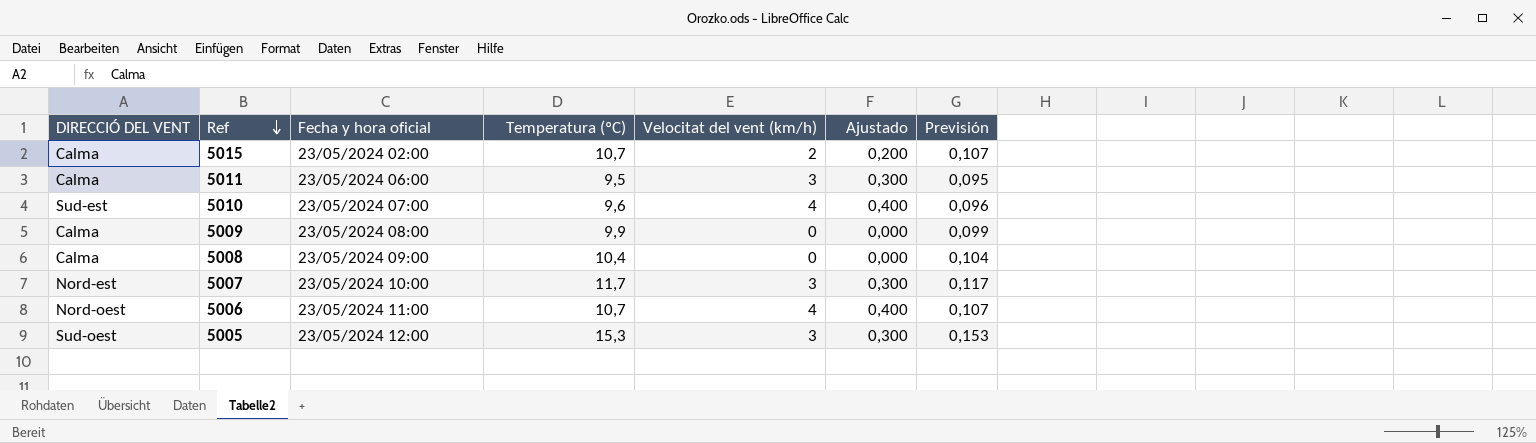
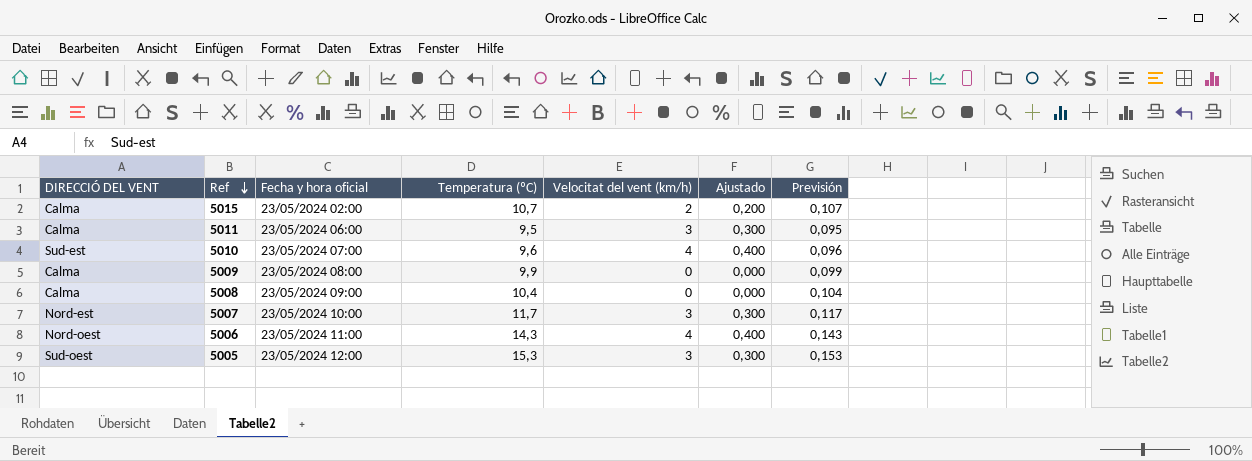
5006 | Temperatura (ºC): 10,7 -> 14,3
5006 | Previsión: 0,107 -> 0,143

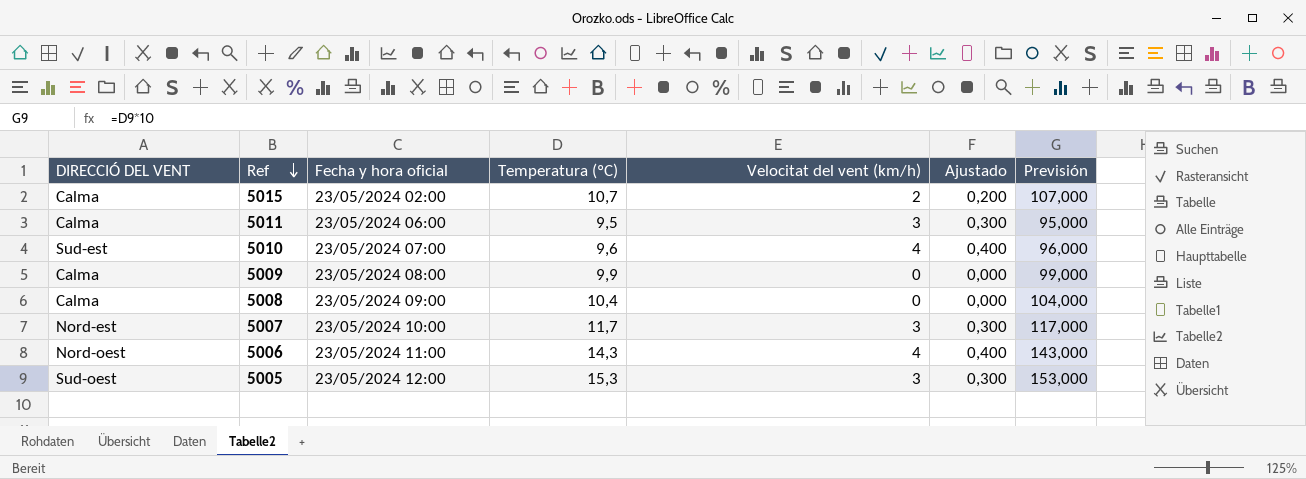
column Previsión | formula: [Temperatura (ºC)] * 0,01 -> [Temperatura (ºC)] * 10

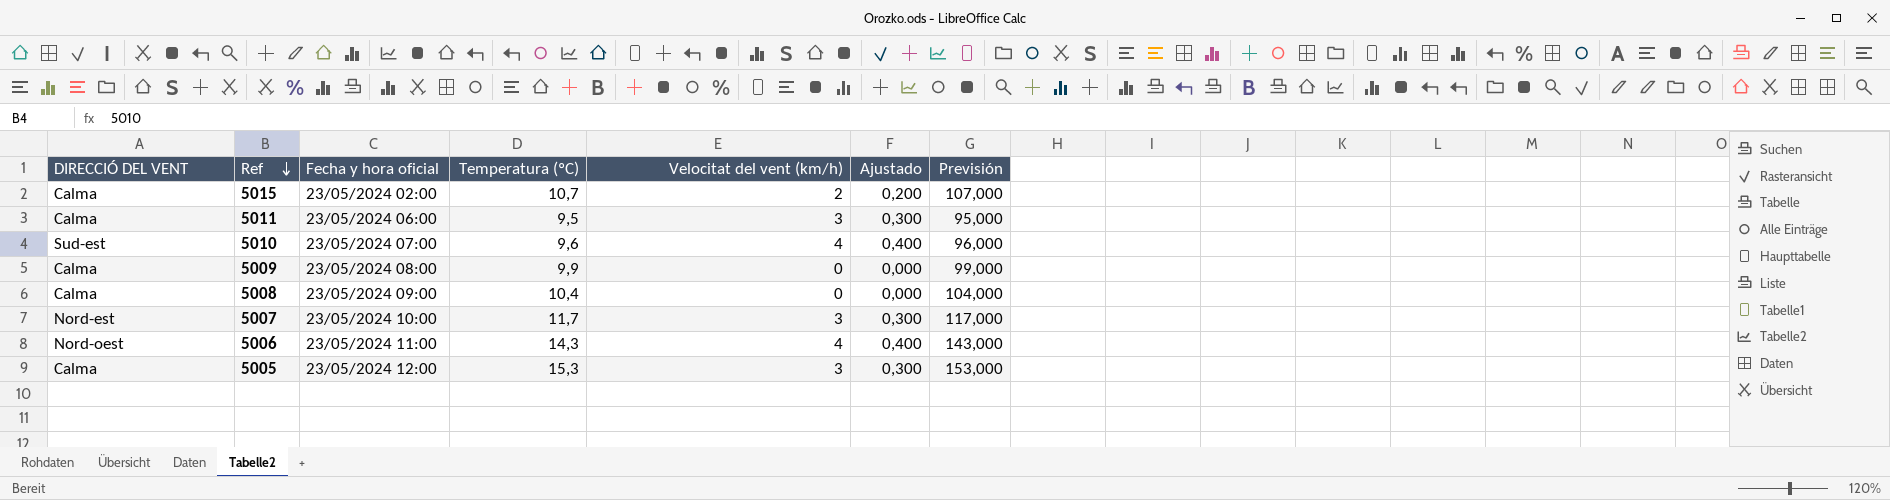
5005 | DIRECCIÓ DEL VENT: Sud-oest -> Calma

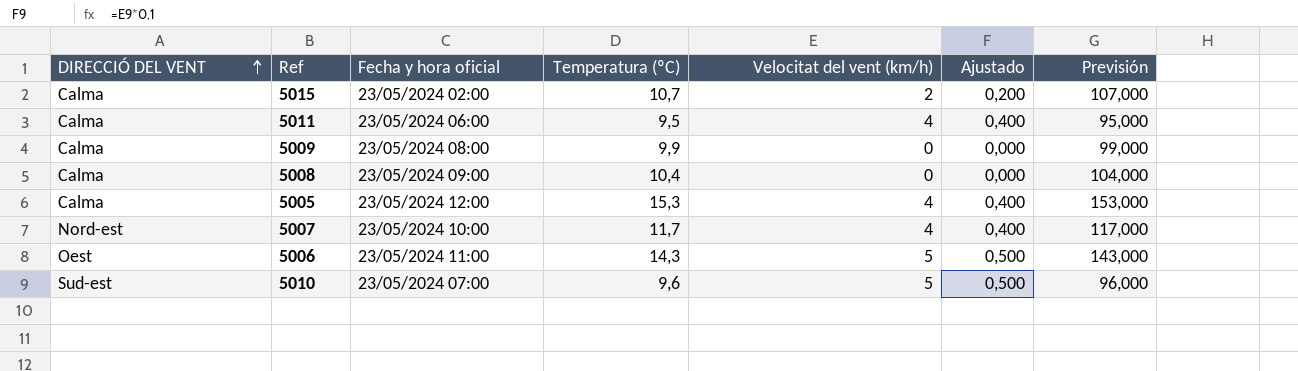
row order: Ref descending -> DIRECCIÓ DEL VENT ascending
5011 | Velocitat del vent (km/h): 3 -> 4
5011 | Ajustado: 0,300 -> 0,400
5005 | Velocitat del vent (km/h): 3 -> 4
5005 | Ajustado: 0,300 -> 0,400
5007 | Velocitat del vent (km/h): 3 -> 4
5007 | Ajustado: 0,300 -> 0,400
5006 | DIRECCIÓ DEL VENT: Nord-oest -> Oest
5006 | Velocitat del vent (km/h): 4 -> 5
5006 | Ajustado: 0,400 -> 0,500
5010 | Velocitat del vent (km/h): 4 -> 5
5010 | Ajustado: 0,400 -> 0,500

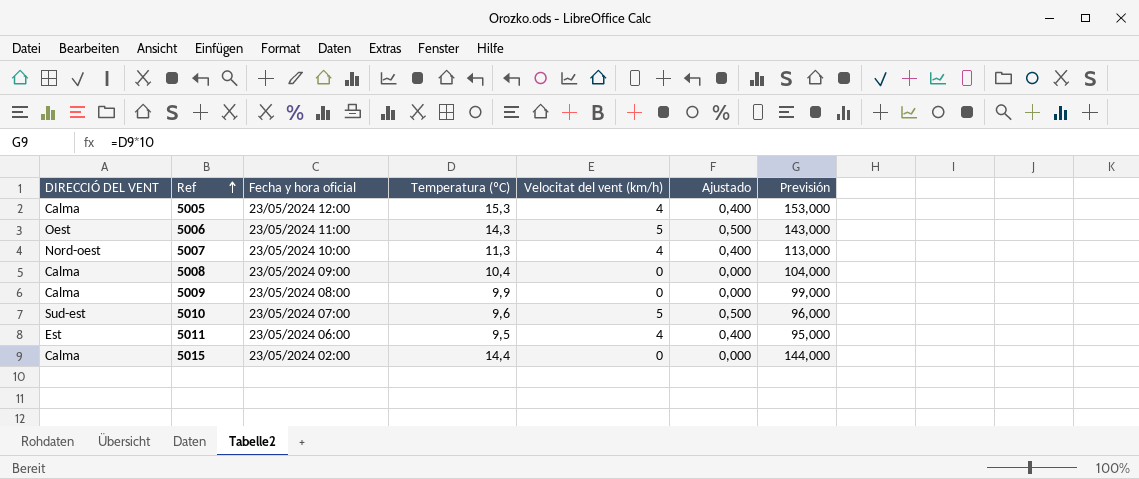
row order: DIRECCIÓ DEL VENT ascending -> Ref ascending
5007 | DIRECCIÓ DEL VENT: Nord-est -> Nord-oest
5007 | Temperatura (ºC): 11,7 -> 11,3
5007 | Previsión: 117,000 -> 113,000
5011 | DIRECCIÓ DEL VENT: Calma -> Est
5015 | Temperatura (ºC): 10,7 -> 14,4
5015 | Velocitat del vent (km/h): 2 -> 0
5015 | Ajustado: 0,200 -> 0,000
5015 | Previsión: 107,000 -> 144,000

